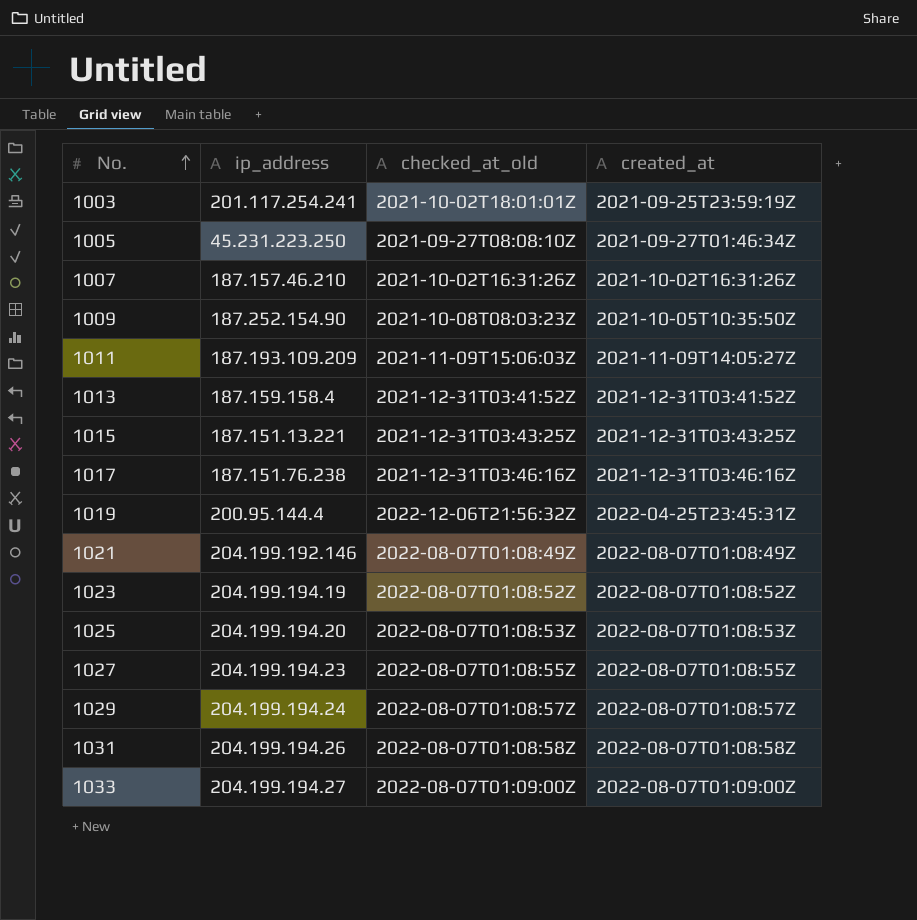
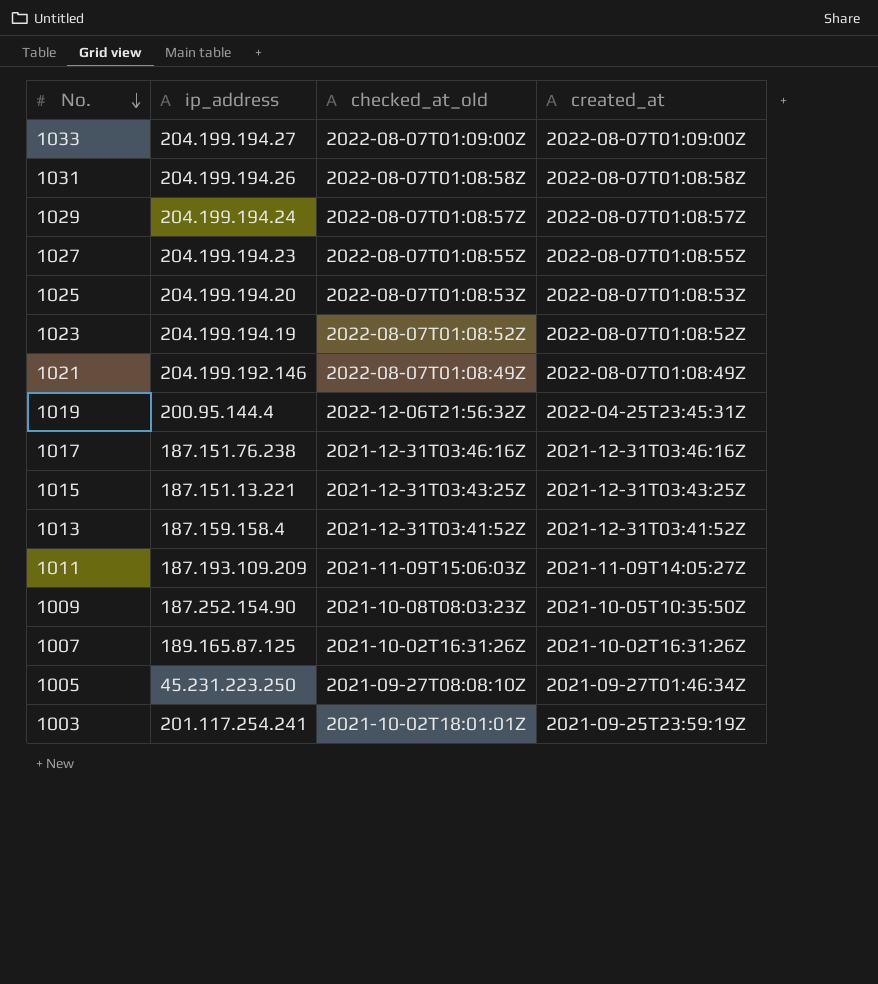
row order: No. ascending -> No. descending
1007 | ip_address: 187.157.46.210 -> 189.165.87.125

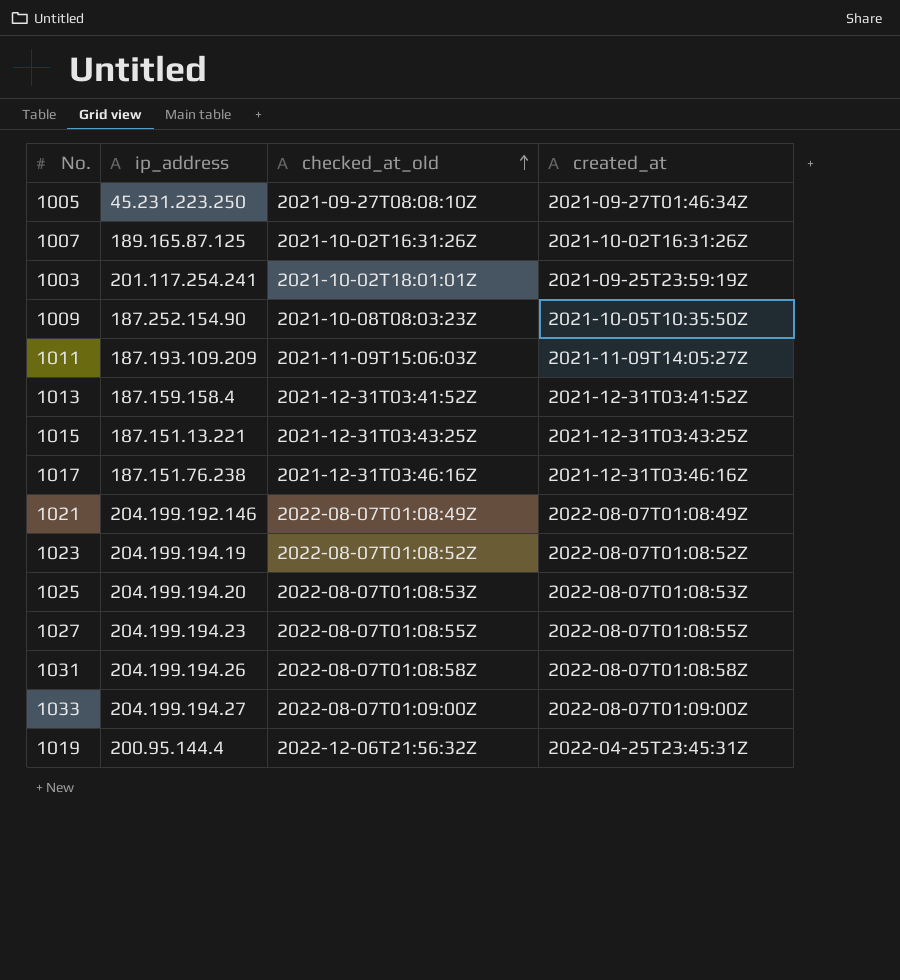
row order: No. descending -> checked_at_old ascending
row 1029: 204.199.194.24 | 2022-08-07T01:08:57Z | 2022-08-07T01:08:57Z -> none

